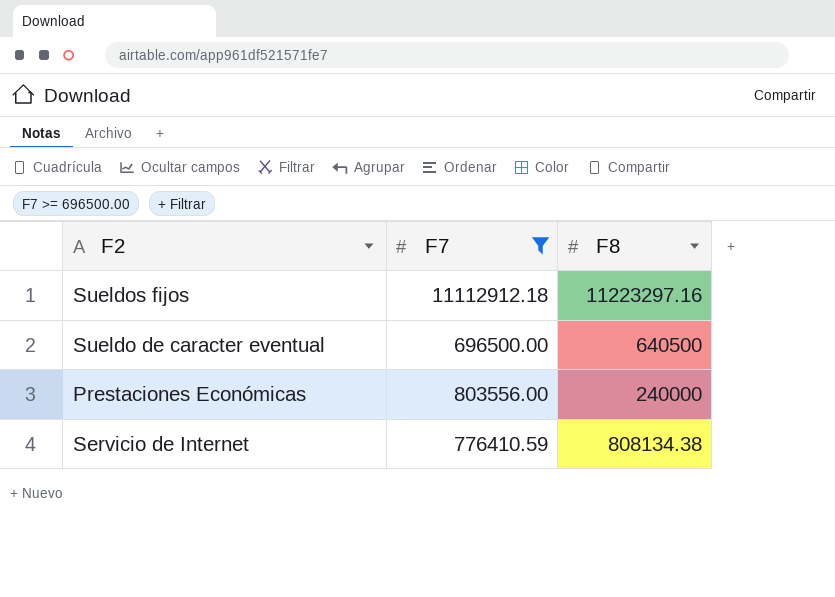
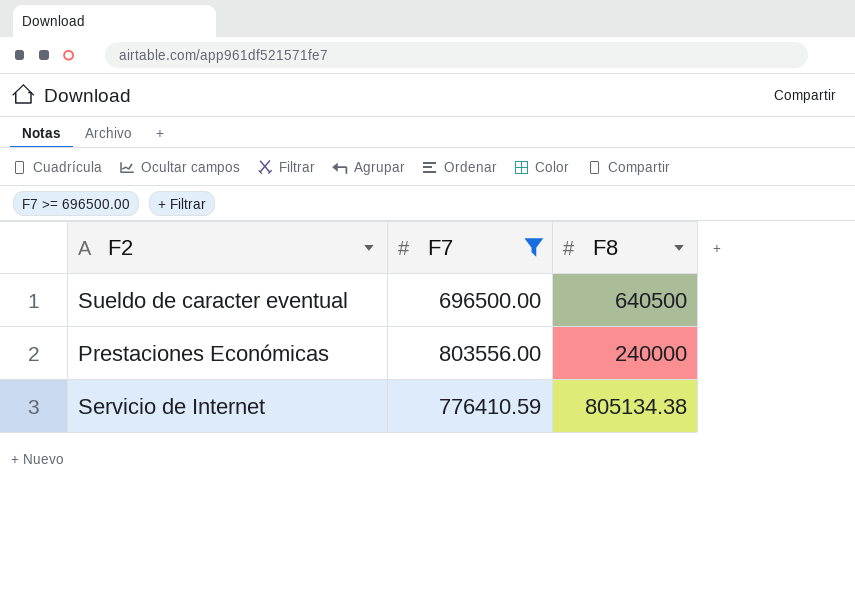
row Sueldos fijos: 11112912.18 | 11223297.16 -> none
Servicio de Internet | F8: 808134.38 -> 805134.38

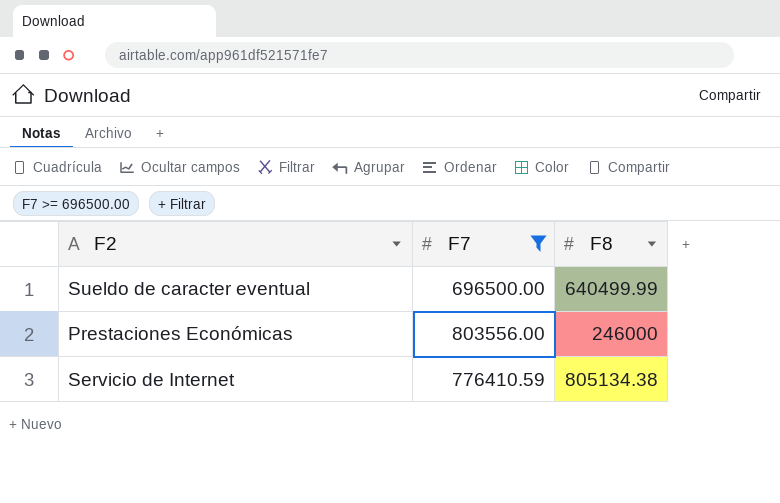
Sueldo de caracter eventual | F8: 640500 -> 640499.99
Prestaciones Económicas | F8: 240000 -> 246000

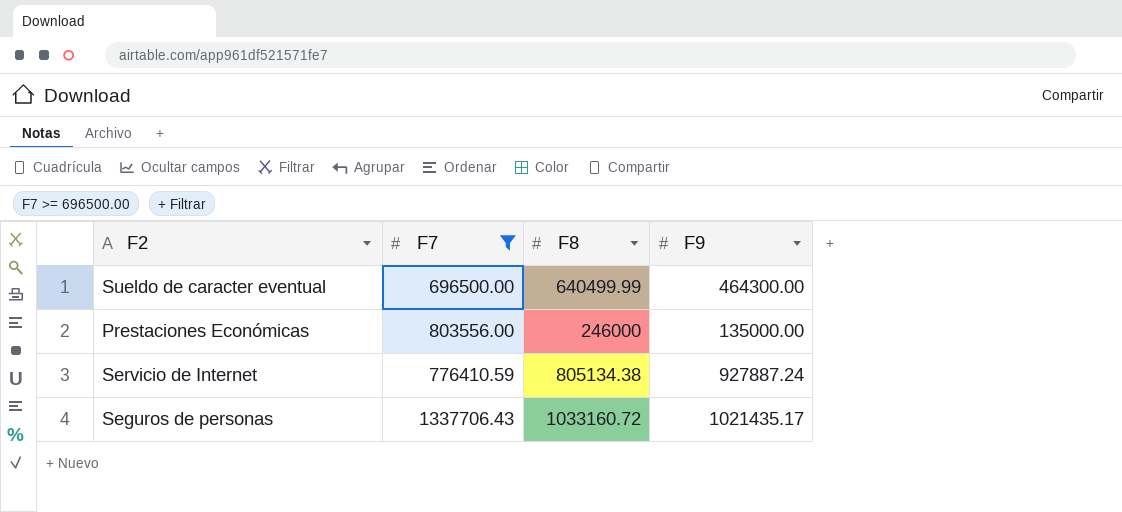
column F9 | position: none -> 4
row Seguros de personas: none -> 1337706.43 | 1033160.72 | 1021435.17

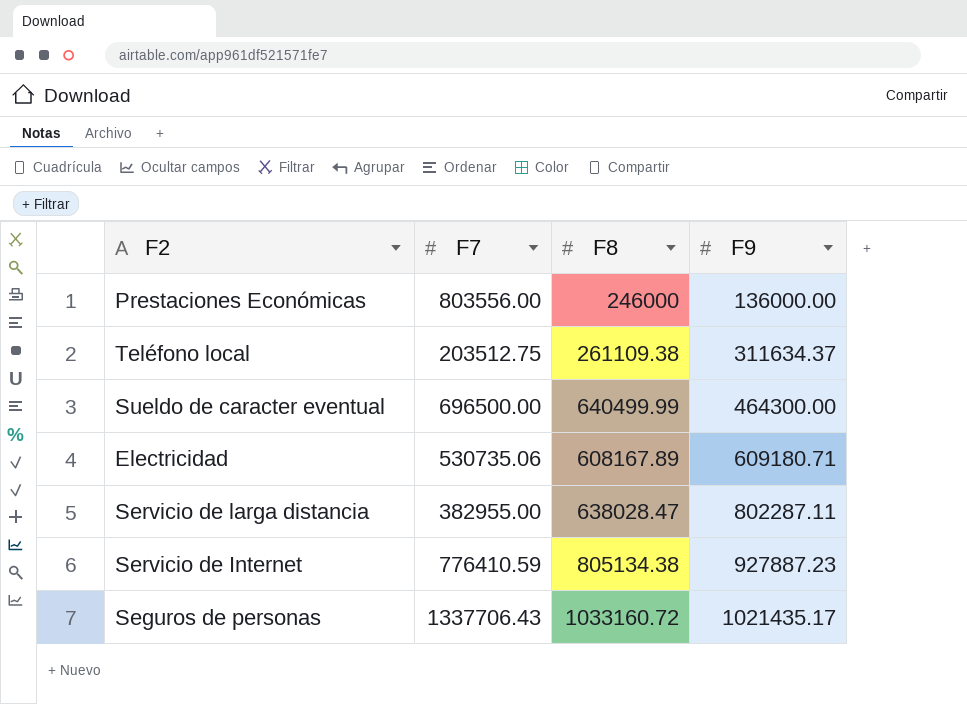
filter: F7 >= 696500.00 -> none
row order: none -> F9 ascending
Prestaciones Económicas | F9: 135000.00 -> 136000.00
Servicio de Internet | F9: 927887.24 -> 927887.23

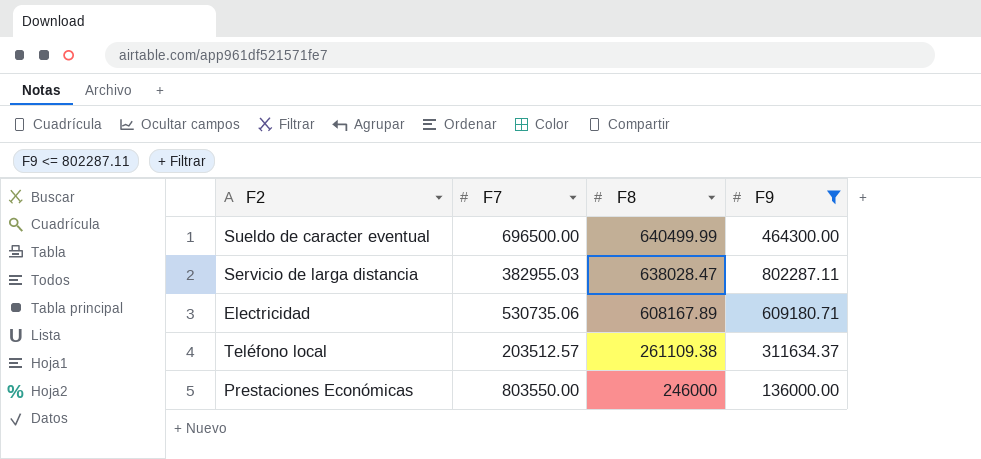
filter: none -> F9 <= 802287.11
row order: F9 ascending -> F8 descending
Servicio de larga distancia | F7: 382955.00 -> 382955.03
Teléfono local | F7: 203512.75 -> 203512.57
Prestaciones Económicas | F7: 803556.00 -> 803550.00

